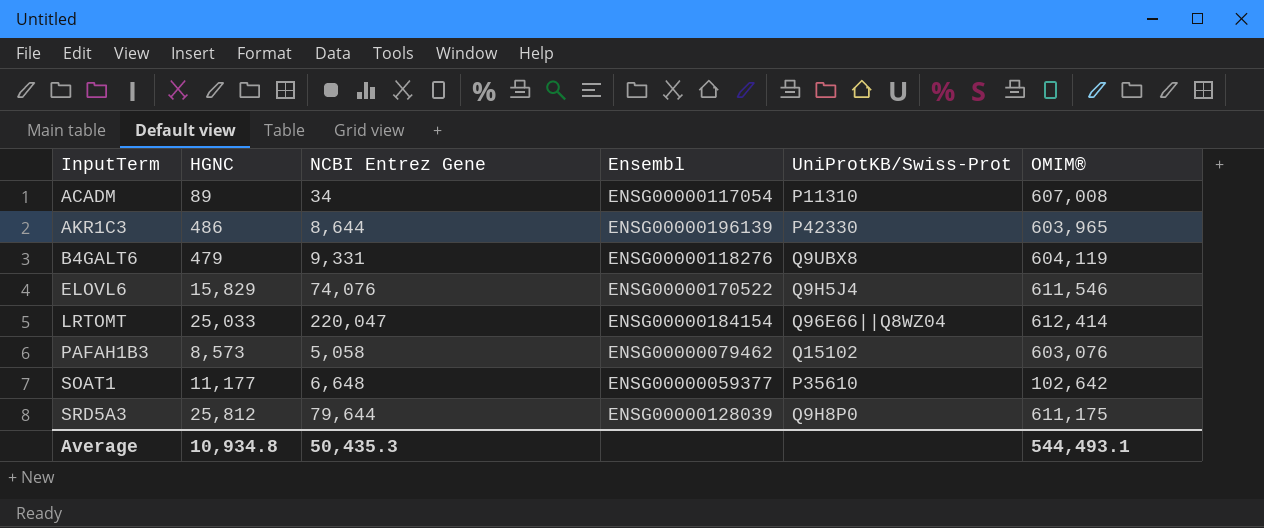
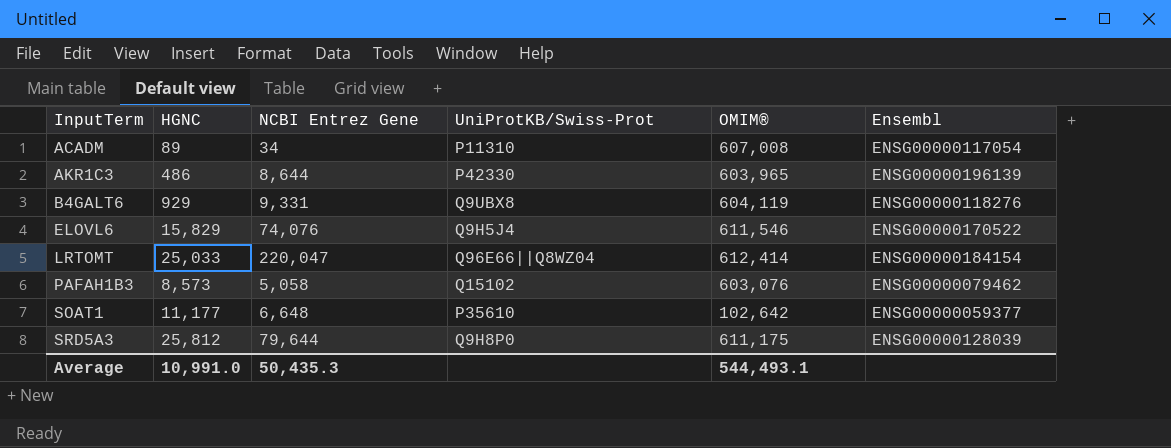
column Ensembl | position: 4 -> 6
B4GALT6 | HGNC: 479 -> 929
Average | HGNC: 10,934.8 -> 10,991.0

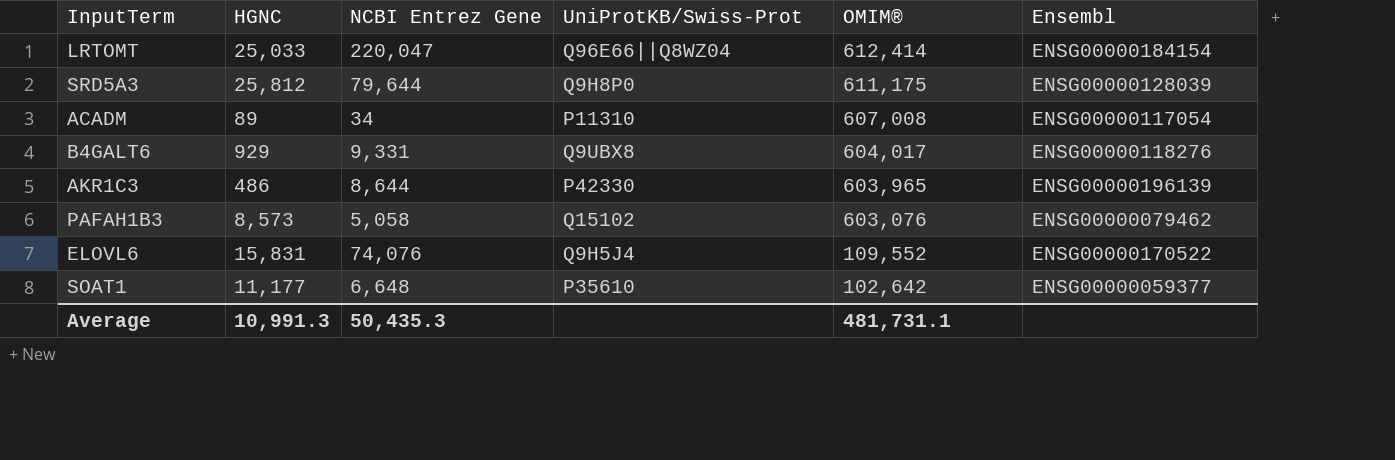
row order: InputTerm ascending -> OMIM® descending
B4GALT6 | OMIM®: 604,119 -> 604,017
ELOVL6 | HGNC: 15,829 -> 15,831
ELOVL6 | OMIM®: 611,546 -> 109,552
Average | HGNC: 10,991.0 -> 10,991.3
Average | OMIM®: 544,493.1 -> 481,731.1

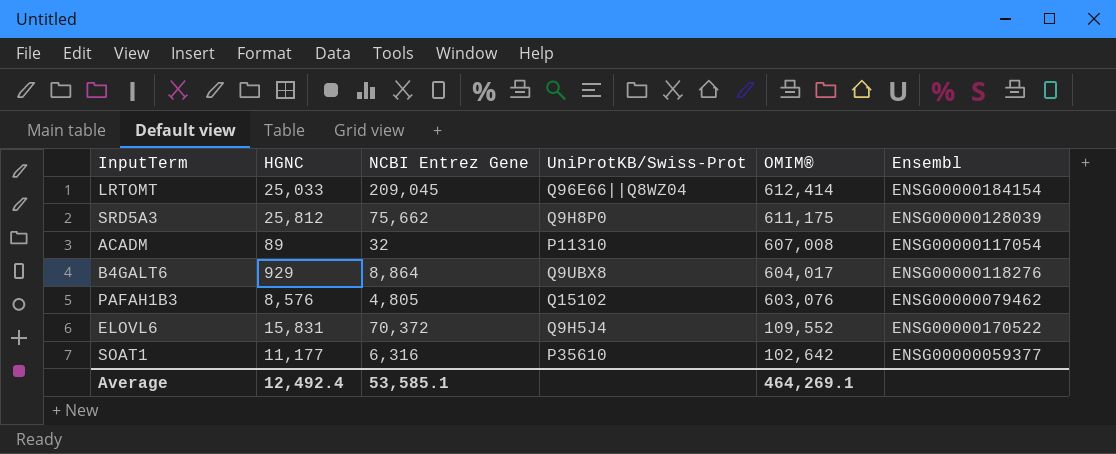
row AKR1C3: 486 | 8,644 | P42330 | 603,965 | ENSG00000196139 -> none
LRTOMT | NCBI Entrez Gene: 220,047 -> 209,045
SRD5A3 | NCBI Entrez Gene: 79,644 -> 75,662
ACADM | NCBI Entrez Gene: 34 -> 32
B4GALT6 | NCBI Entrez Gene: 9,331 -> 8,864
PAFAH1B3 | HGNC: 8,573 -> 8,576
PAFAH1B3 | NCBI Entrez Gene: 5,058 -> 4,805
ELOVL6 | NCBI Entrez Gene: 74,076 -> 70,372
SOAT1 | NCBI Entrez Gene: 6,648 -> 6,316
Average | HGNC: 10,991.3 -> 12,492.4
Average | NCBI Entrez Gene: 50,435.3 -> 53,585.1
Average | OMIM®: 481,731.1 -> 464,269.1

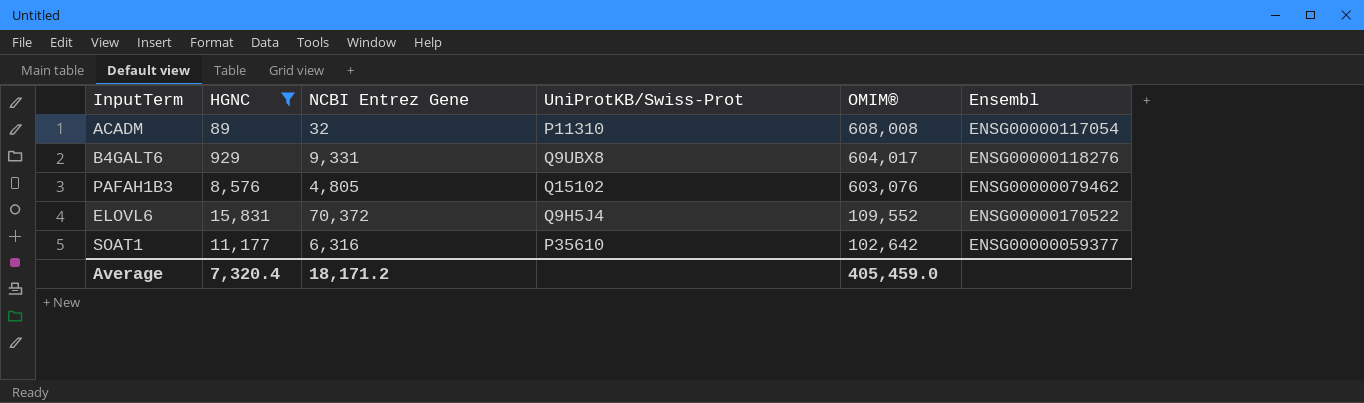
filter: none -> HGNC <= 15,831
ACADM | OMIM®: 607,008 -> 608,008
B4GALT6 | NCBI Entrez Gene: 8,864 -> 9,331
Average | HGNC: 12,492.4 -> 7,320.4
Average | NCBI Entrez Gene: 53,585.1 -> 18,171.2
Average | OMIM®: 464,269.1 -> 405,459.0

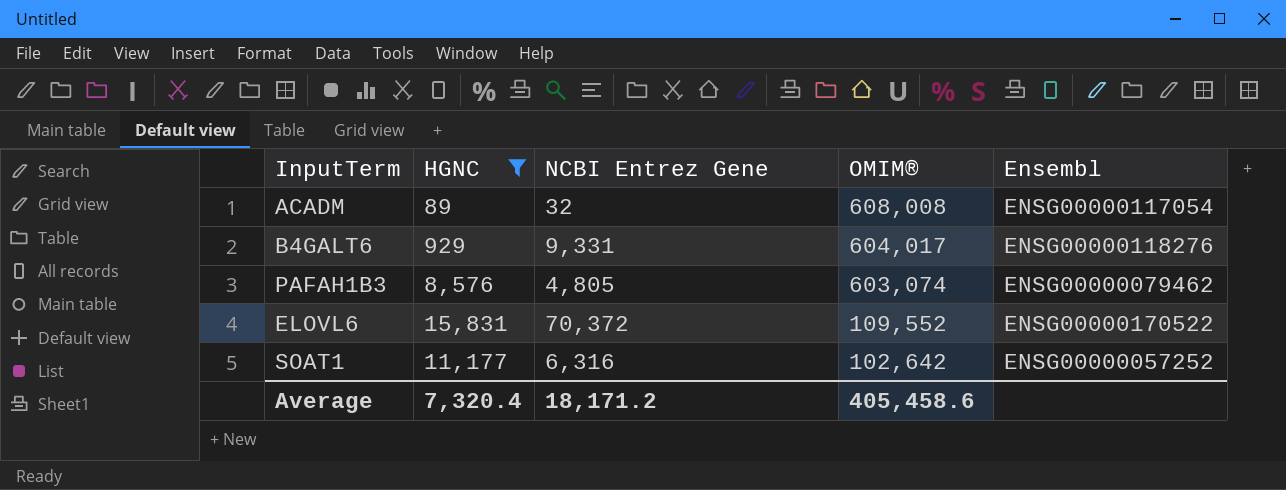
column UniProtKB/Swiss-Prot | position: 4 -> none
PAFAH1B3 | OMIM®: 603,076 -> 603,074
SOAT1 | Ensembl: ENSG00000059377 -> ENSG00000057252
Average | OMIM®: 405,459.0 -> 405,458.6

